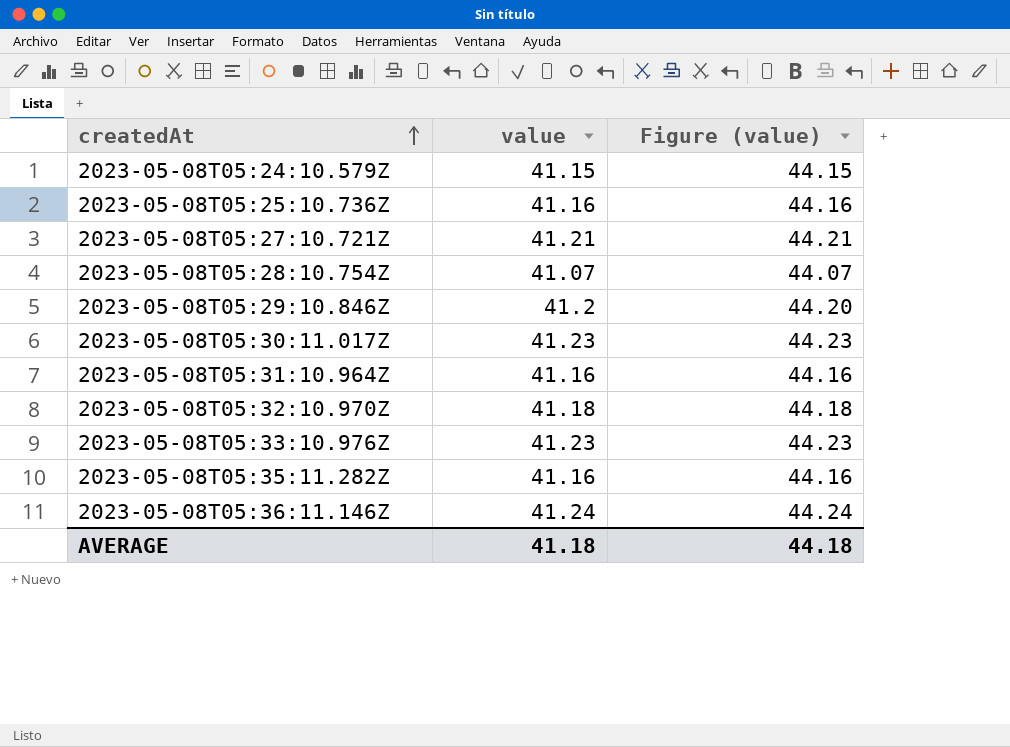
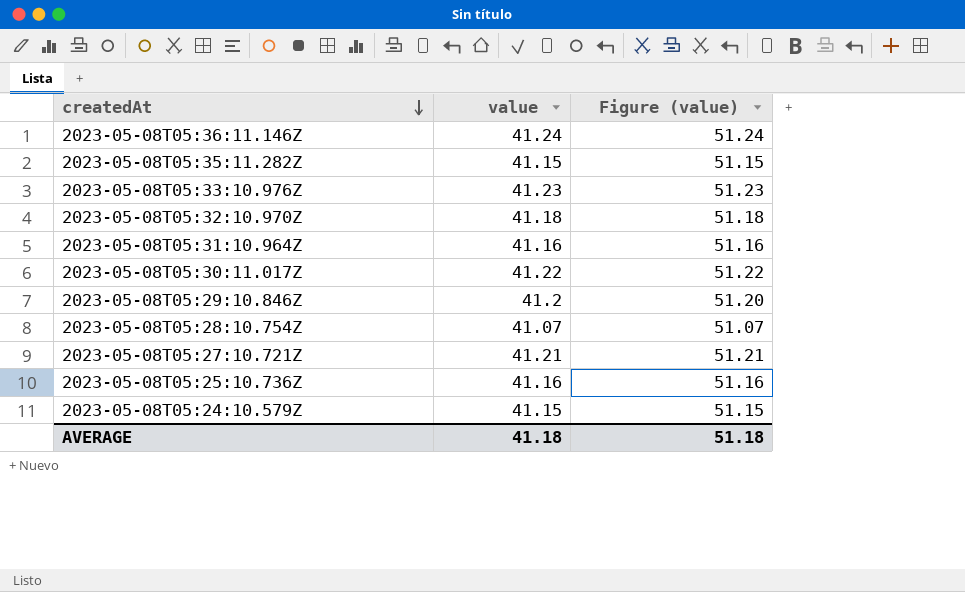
row order: createdAt ascending -> createdAt descending
column Figure (value) | formula: [value] + 3 -> [value] + 10
2023-05-08T05:35:11.282Z | value: 41.16 -> 41.15
2023-05-08T05:30:11.017Z | value: 41.23 -> 41.22
AVERAGE | Figure (value): 44.18 -> 51.18

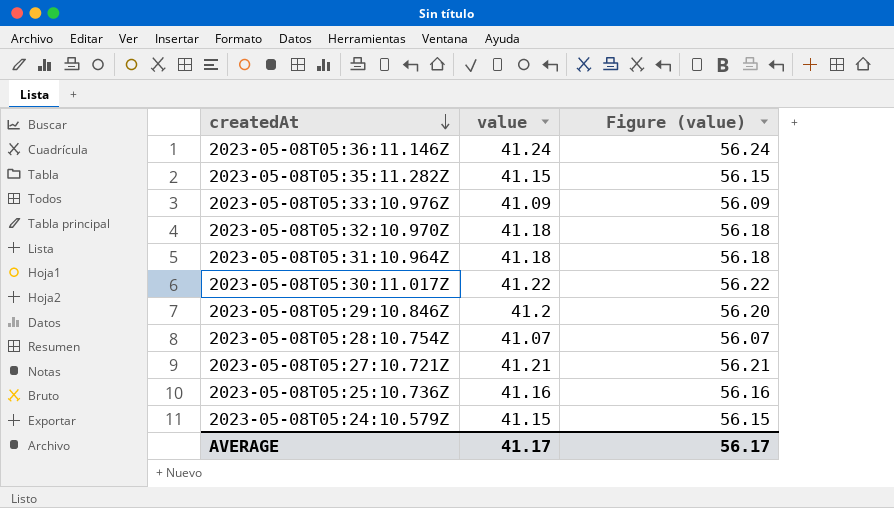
column Figure (value) | formula: [value] + 10 -> [value] + 15
2023-05-08T05:33:10.976Z | value: 41.23 -> 41.09
2023-05-08T05:31:10.964Z | value: 41.16 -> 41.18
AVERAGE | value: 41.18 -> 41.17
AVERAGE | Figure (value): 51.18 -> 56.17

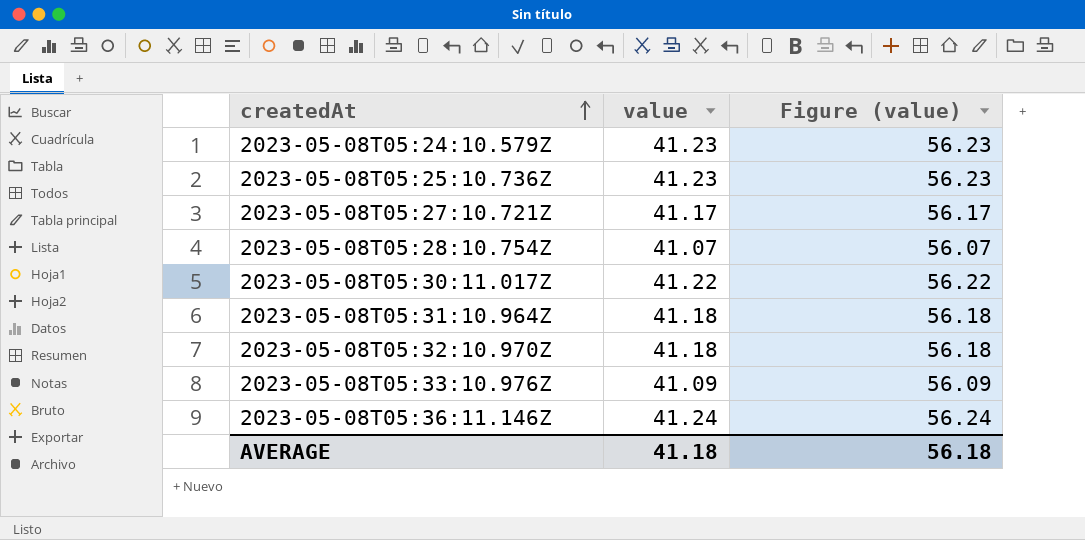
row order: createdAt descending -> createdAt ascending
row 2023-05-08T05:35:11.282Z: 41.15 | 56.15 -> none
row 2023-05-08T05:29:10.846Z: 41.2 | 56.20 -> none
2023-05-08T05:24:10.579Z | value: 41.15 -> 41.23
2023-05-08T05:24:10.579Z | Figure (value): 56.15 -> 56.23
2023-05-08T05:25:10.736Z | value: 41.16 -> 41.23
2023-05-08T05:25:10.736Z | Figure (value): 56.16 -> 56.23
2023-05-08T05:27:10.721Z | value: 41.21 -> 41.17
2023-05-08T05:27:10.721Z | Figure (value): 56.21 -> 56.17
AVERAGE | value: 41.17 -> 41.18
AVERAGE | Figure (value): 56.17 -> 56.18

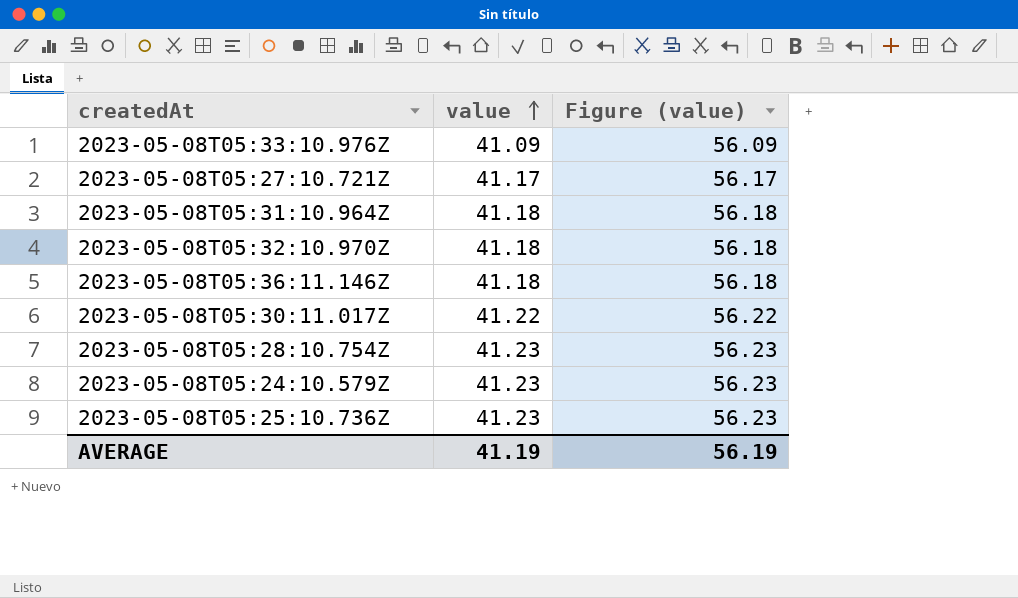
row order: createdAt ascending -> value ascending
2023-05-08T05:36:11.146Z | value: 41.24 -> 41.18
2023-05-08T05:36:11.146Z | Figure (value): 56.24 -> 56.18
2023-05-08T05:28:10.754Z | value: 41.07 -> 41.23
2023-05-08T05:28:10.754Z | Figure (value): 56.07 -> 56.23
AVERAGE | value: 41.18 -> 41.19
AVERAGE | Figure (value): 56.18 -> 56.19

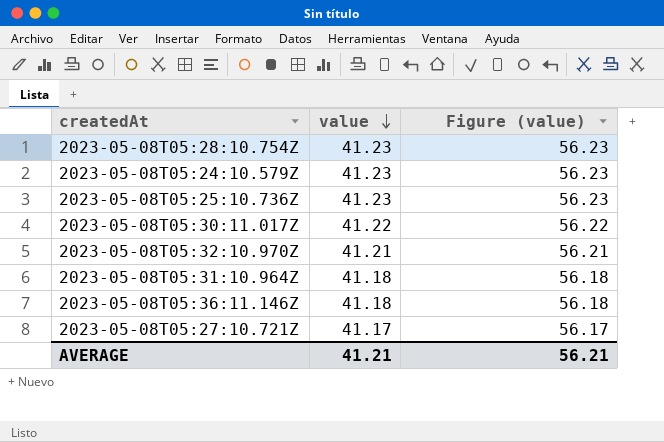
row order: value ascending -> value descending
row 2023-05-08T05:33:10.976Z: 41.09 | 56.09 -> none
2023-05-08T05:32:10.970Z | value: 41.18 -> 41.21
2023-05-08T05:32:10.970Z | Figure (value): 56.18 -> 56.21
AVERAGE | value: 41.19 -> 41.21
AVERAGE | Figure (value): 56.19 -> 56.21

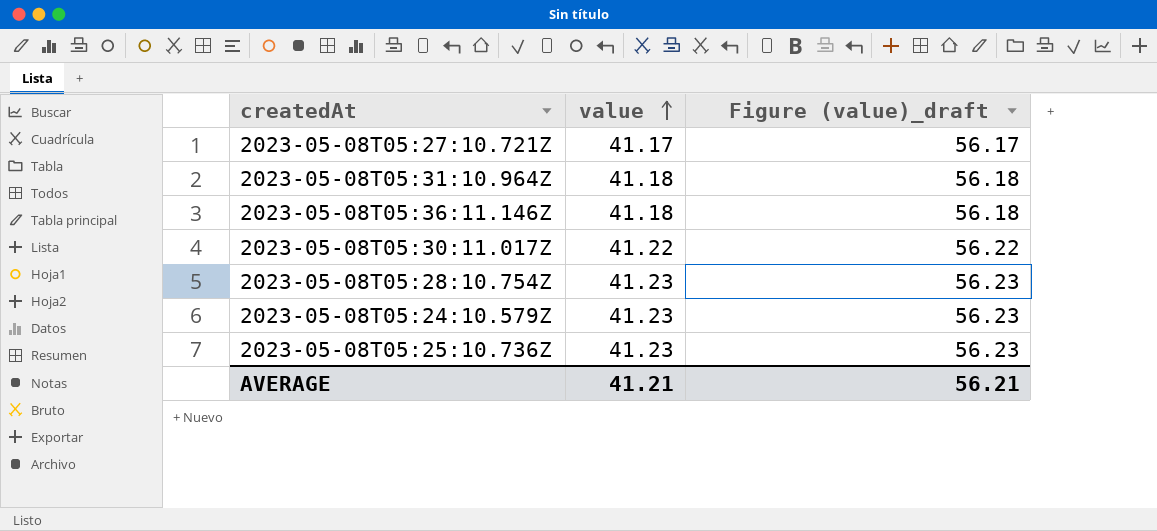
row order: value descending -> value ascending
column name: Figure (value) -> Figure (value)_draft
row 2023-05-08T05:32:10.970Z: 41.21 | 56.21 -> none

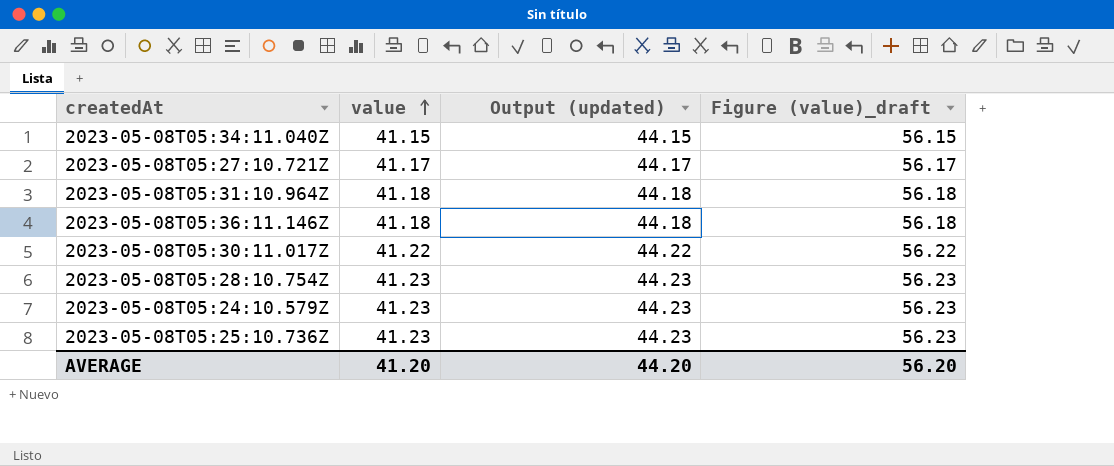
column Output (updated) | formula: none -> [value] + 3
row 2023-05-08T05:34:11.040Z: none -> 41.15 | 44.15 | 56.15
AVERAGE | value: 41.21 -> 41.20
AVERAGE | Figure (value)_draft: 56.21 -> 56.20

